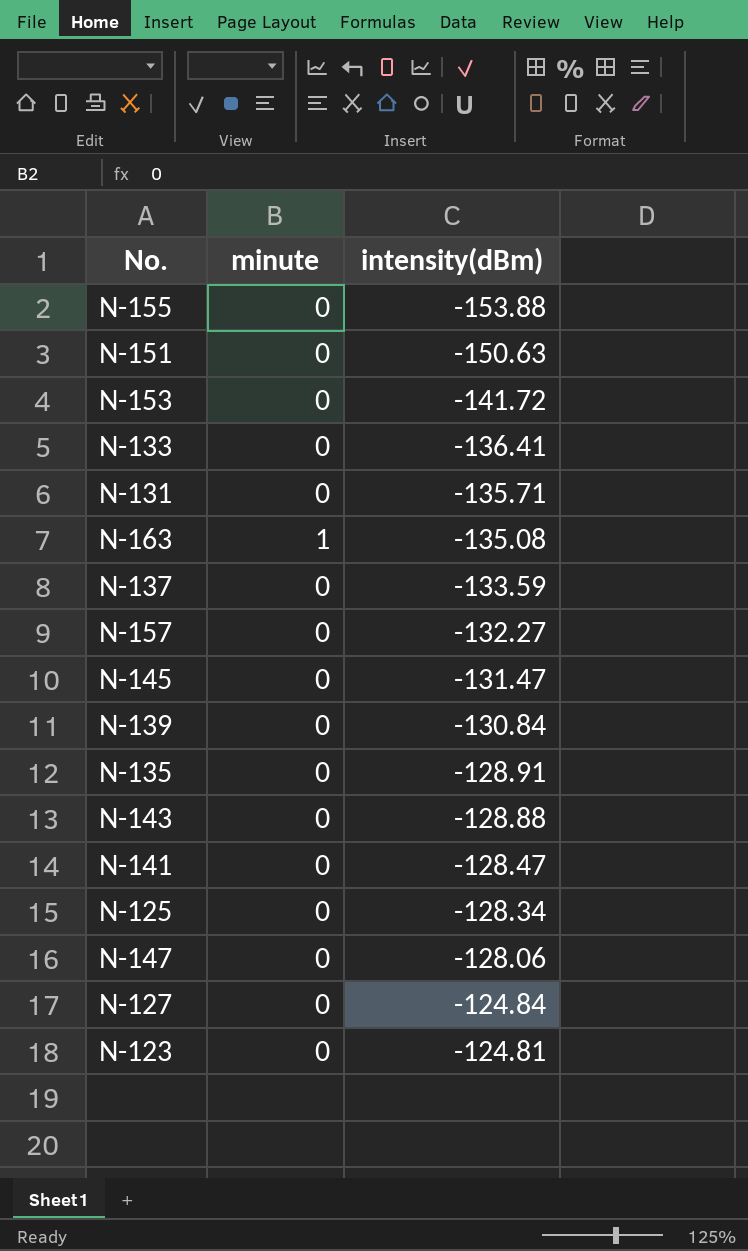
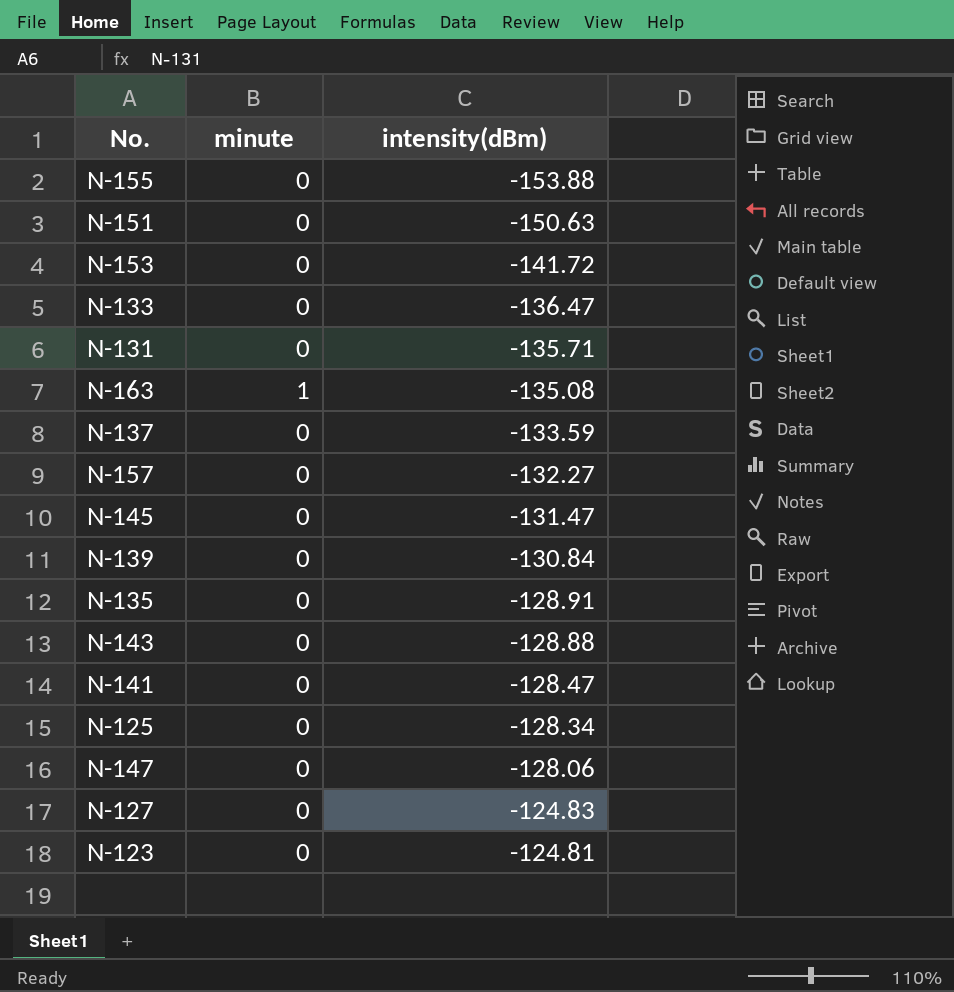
N-133 | intensity(dBm): -136.41 -> -136.47
N-127 | intensity(dBm): -124.84 -> -124.83

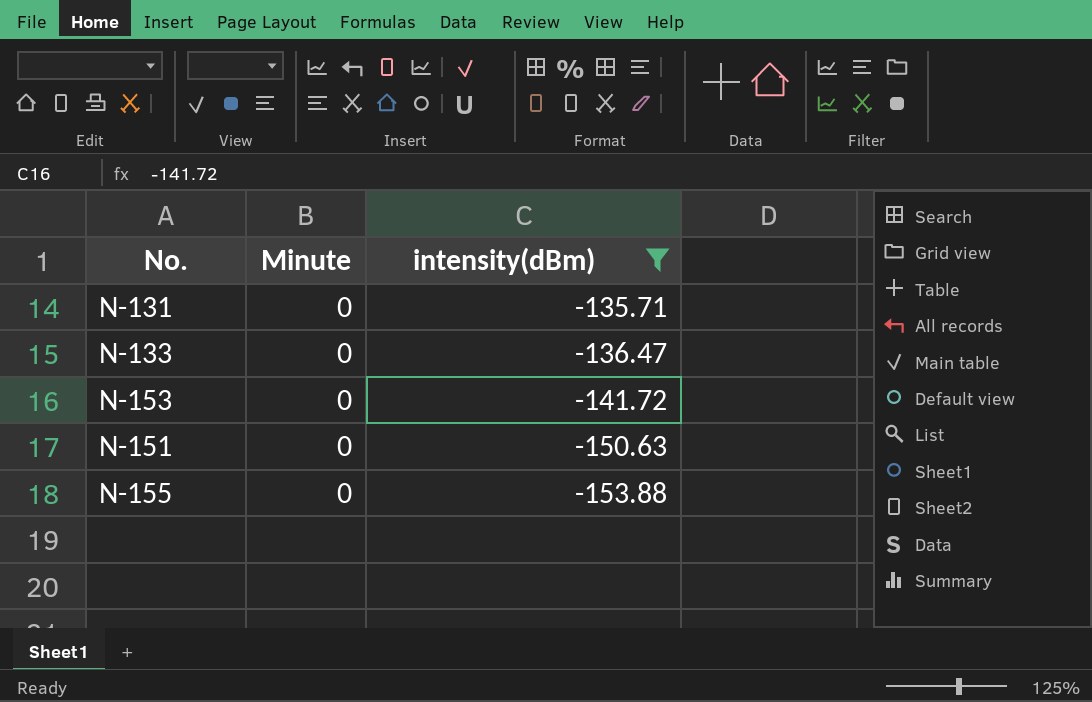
filter: none -> intensity(dBm) <= -135.71
row order: intensity(dBm) ascending -> intensity(dBm) descending
column name: minute -> Minute

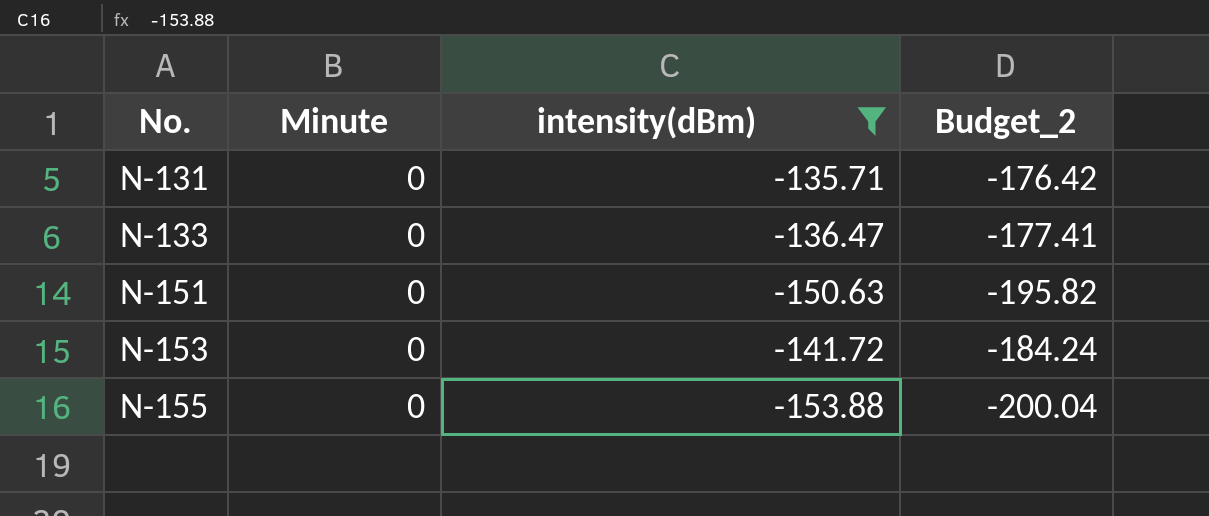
row order: intensity(dBm) descending -> No. ascending
column Budget_2 | formula: none -> [intensity(dBm)] * 1.3

